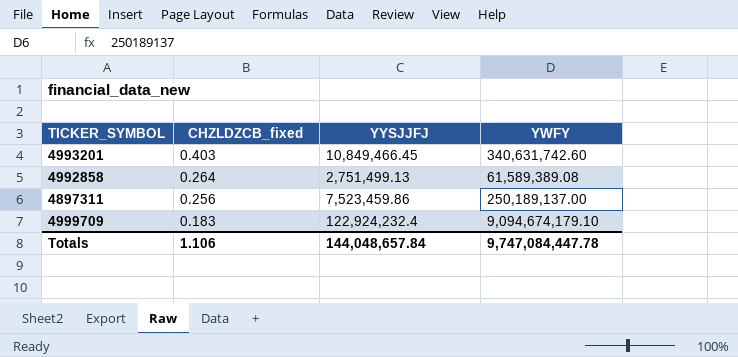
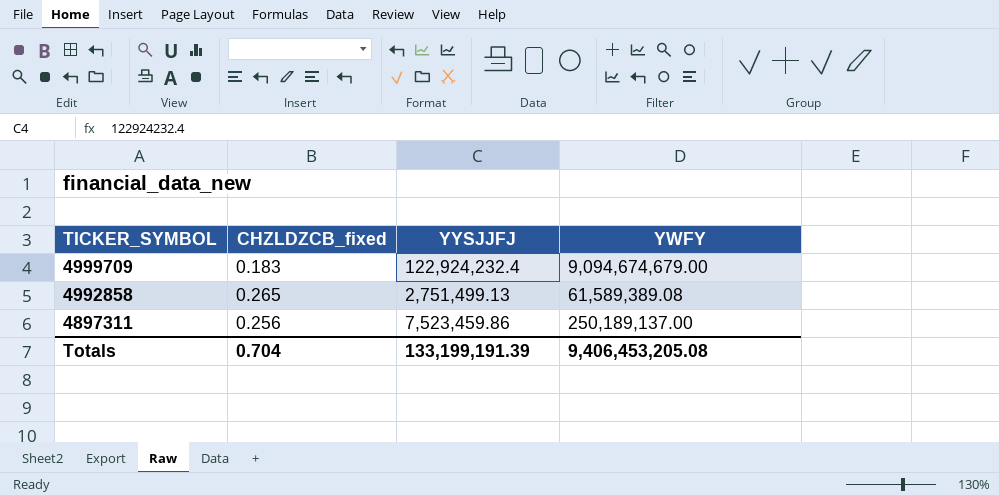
row order: CHZLDZCB_fixed descending -> TICKER_SYMBOL descending
row 4993201: 0.403 | 10,849,466.45 | 340,631,742.60 -> none
4999709 | YWFY: 9,094,674,179.10 -> 9,094,674,679.00
4992858 | CHZLDZCB_fixed: 0.264 -> 0.265
Totals | CHZLDZCB_fixed: 1.106 -> 0.704
Totals | YYSJJFJ: 144,048,657.84 -> 133,199,191.39
Totals | YWFY: 9,747,084,447.78 -> 9,406,453,205.08

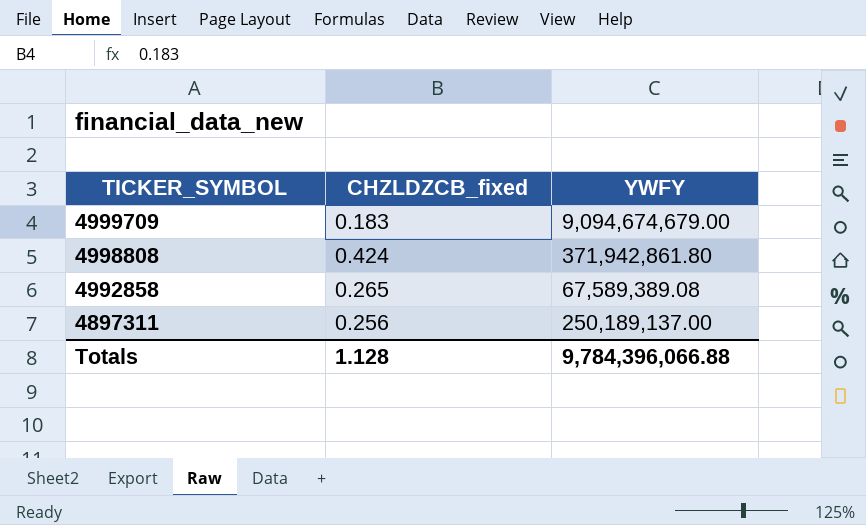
column YYSJJFJ | position: 3 -> none
row 4998808: none -> 0.424 | 371,942,861.80
4992858 | YWFY: 61,589,389.08 -> 67,589,389.08
Totals | CHZLDZCB_fixed: 0.704 -> 1.128
Totals | YWFY: 9,406,453,205.08 -> 9,784,396,066.88

